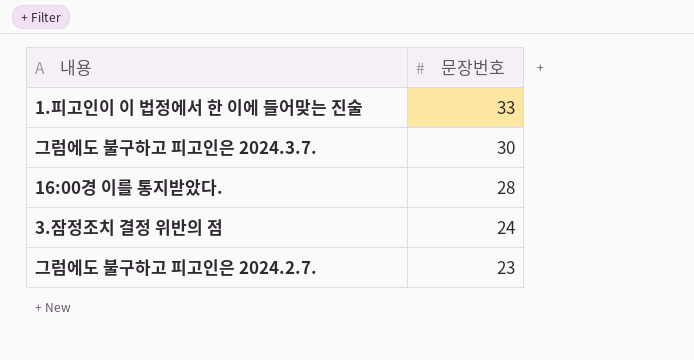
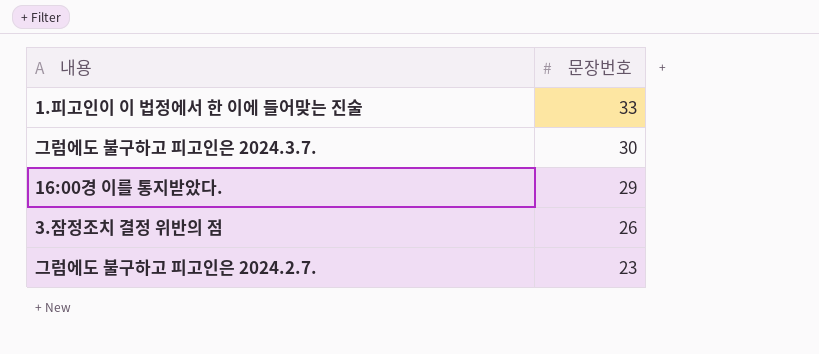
16:00경 이를 통지받았다. | 문장번호: 28 -> 29
3.잠정조치 결정 위반의 점 | 문장번호: 24 -> 26

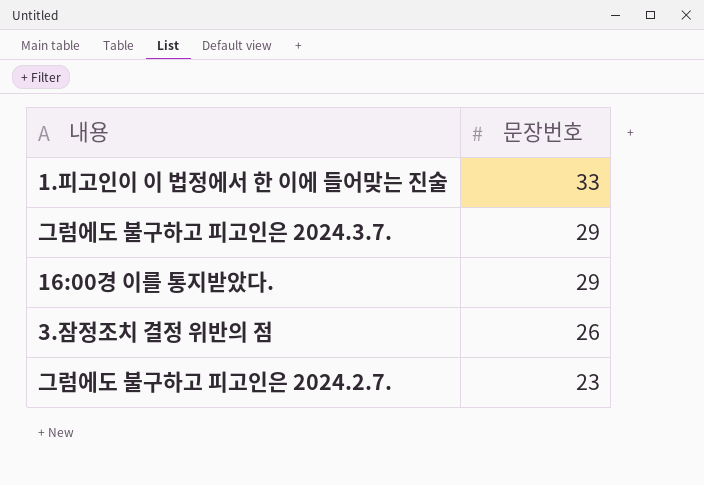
그럼에도 불구하고 피고인은 2024.3.7. | 문장번호: 30 -> 29

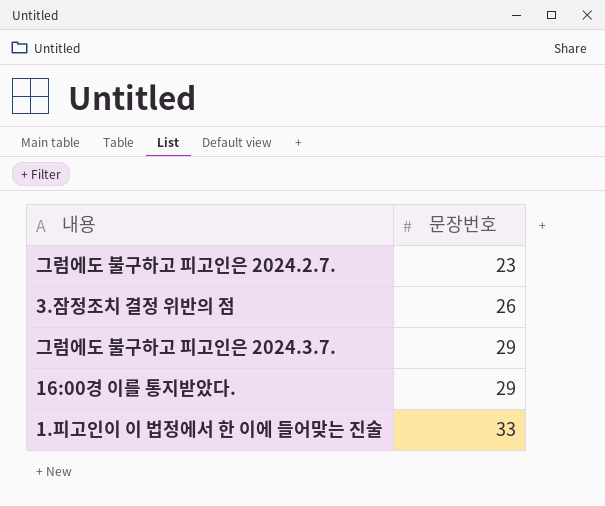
row order: 문장번호 descending -> 문장번호 ascending

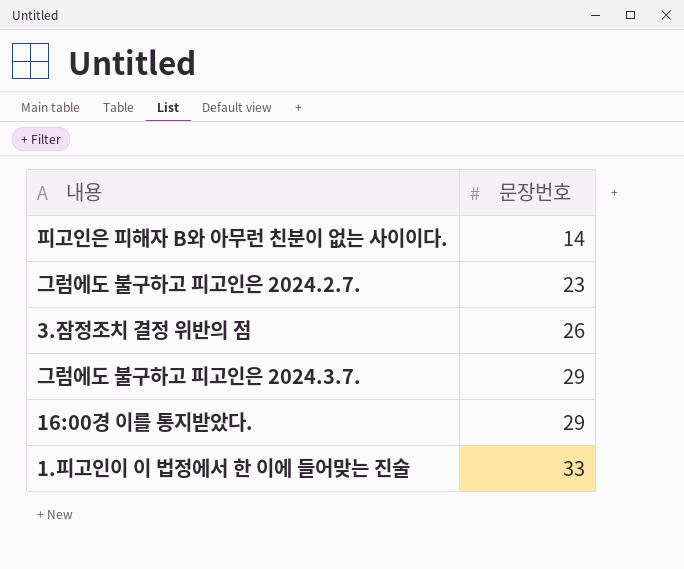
row 피고인은 피해자 B와 아무런 친분이 없는 사이이다.: none -> 14

